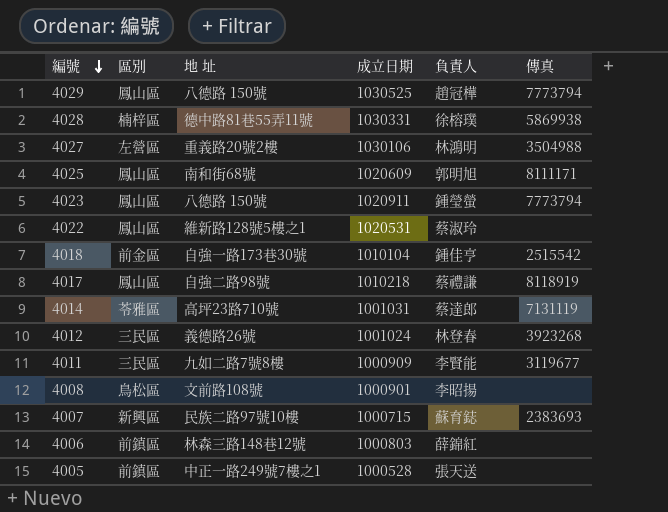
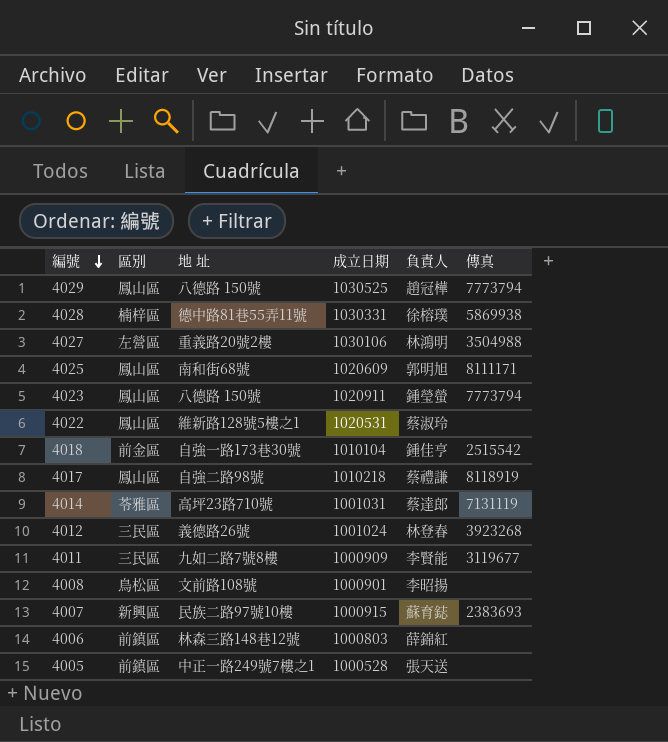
4007 | 成立日期: 1000715 -> 1000915

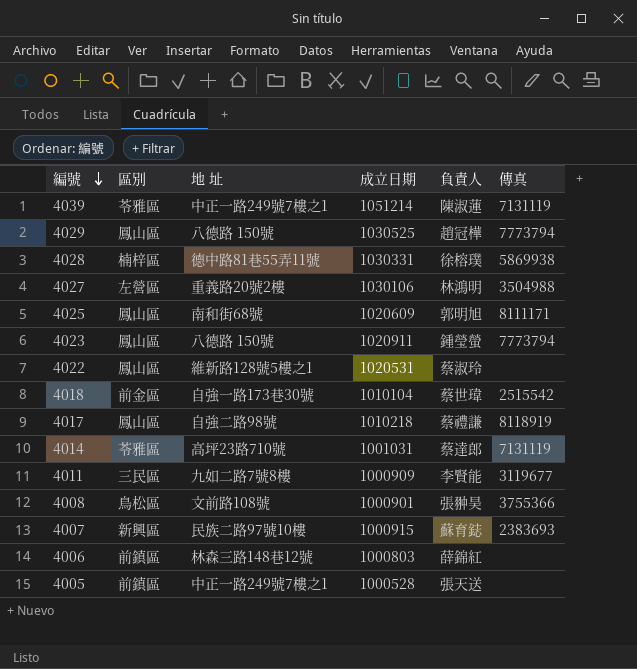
row 4012: 三民區 | 義德路26號 | 1001024 | 林登春 | 3923268 -> none
row 4039: none -> 苓雅區 | 中正一路249號7樓之1 | 1051214 | 陳淑蓮 | 7131119
4018 | 負責人: 鍾佳亨 -> 蔡世瑋
4008 | 負責人: 李昭揚 -> 張翀昊
4008 | 傳真: none -> 3755366

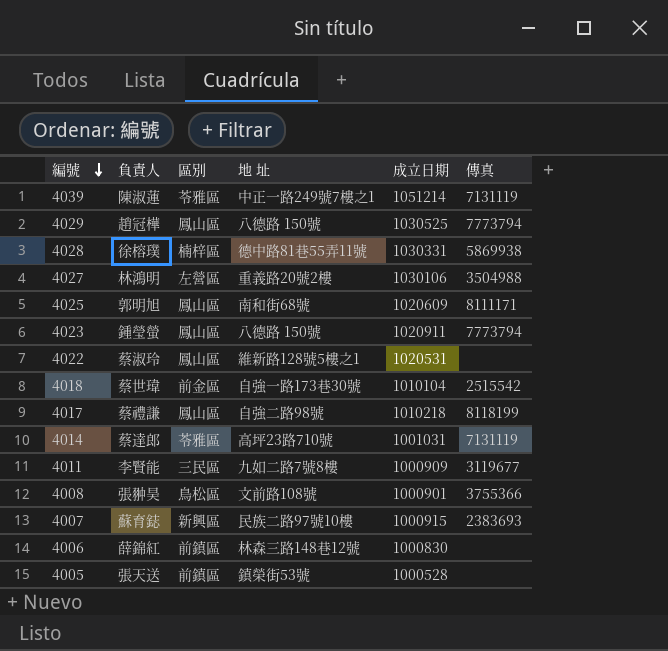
column 負責人 | position: 5 -> 2
4017 | 傳真: 8118919 -> 8118199
4006 | 成立日期: 1000803 -> 1000830
4005 | 地 址: 中正一路249號7樓之1 -> 鎮榮街53號

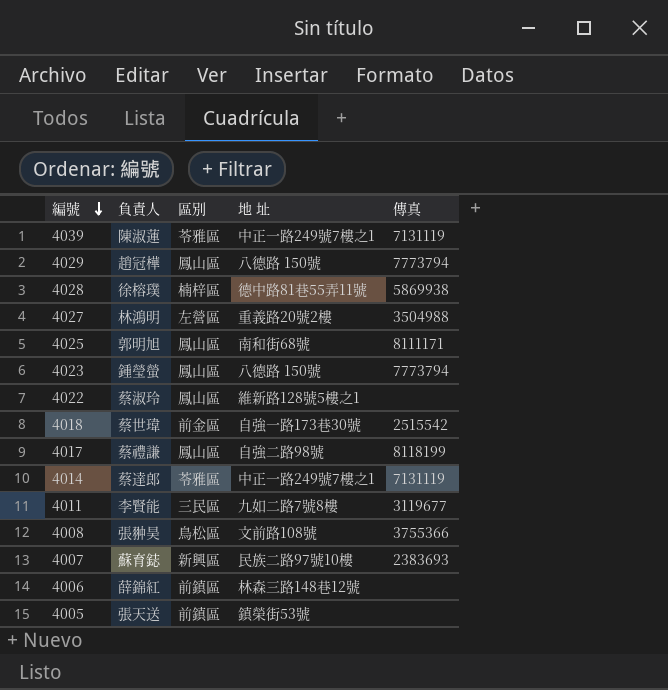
column 成立日期 | position: 5 -> none
4014 | 地 址: 高坪23路710號 -> 中正一路249號7樓之1

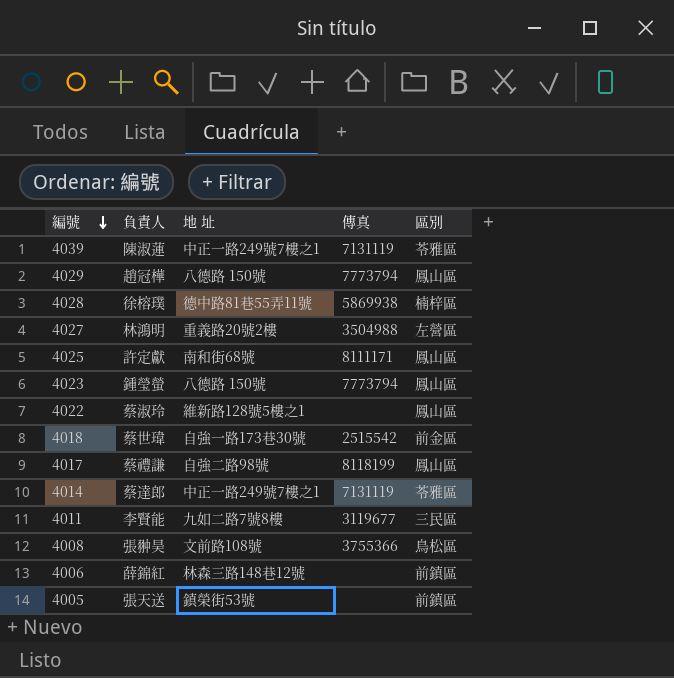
column 區別 | position: 3 -> 5
row 4007: 蘇育鋕 | 新興區 | 民族二路97號10樓 | 2383693 -> none
4025 | 負責人: 郭明旭 -> 許定獻

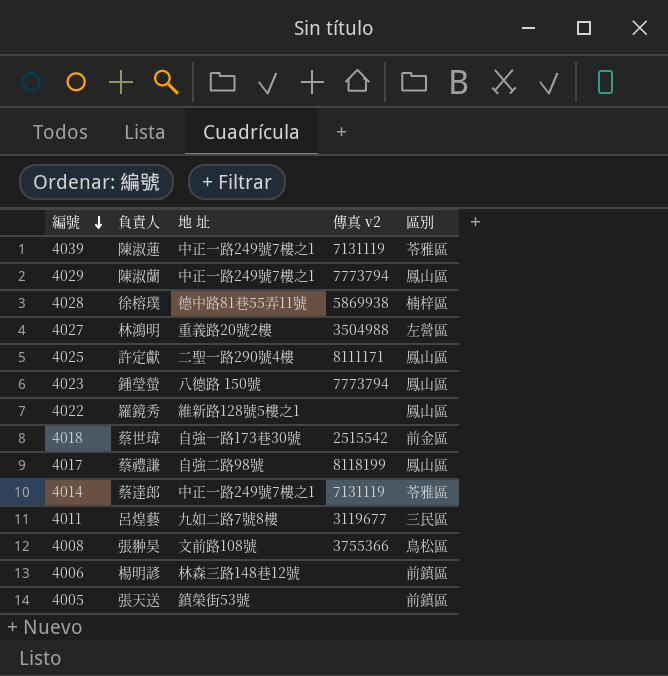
column name: 傳真 -> 傳真 v2
4029 | 負責人: 趙冠樺 -> 陳淑蘭
4029 | 地 址: 八德路 150號 -> 中正一路249號7樓之1
4025 | 地 址: 南和街68號 -> 二聖一路290號4樓
4022 | 負責人: 蔡淑玲 -> 羅鏡秀
4011 | 負責人: 李賢能 -> 呂煌藝
4006 | 負責人: 薛錦紅 -> 楊明諺

